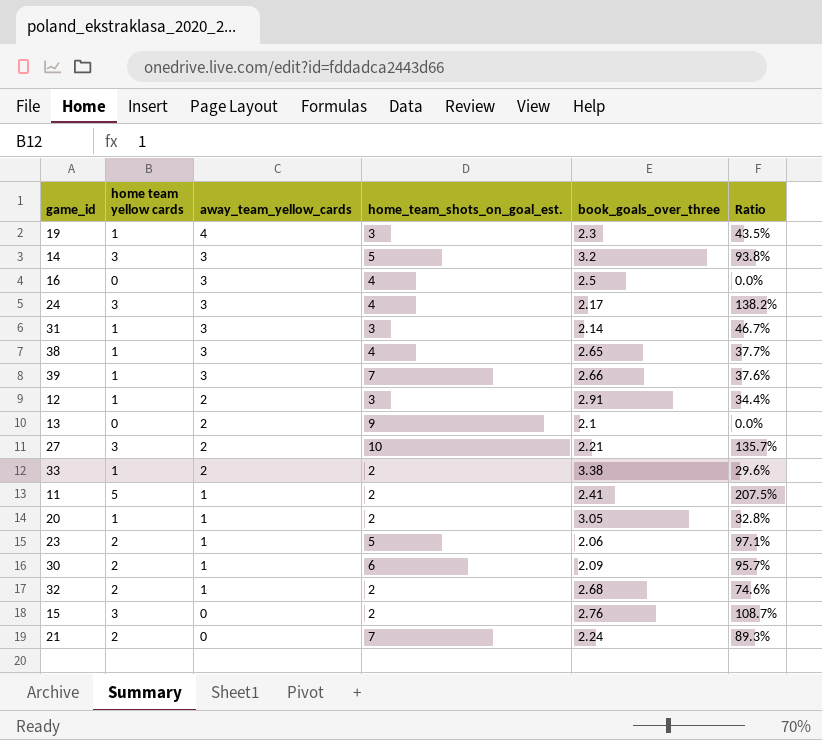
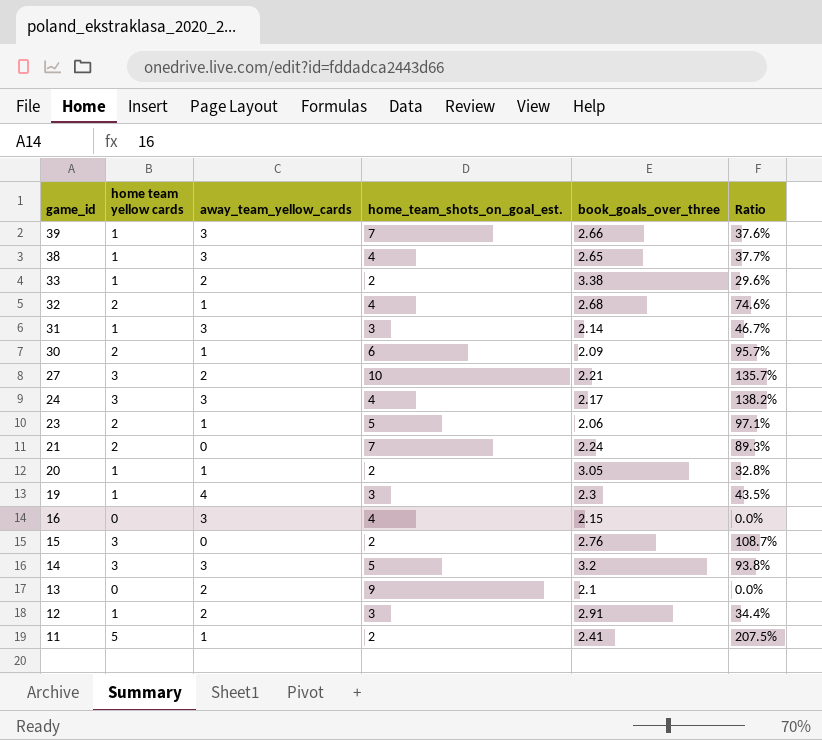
row order: away_team_yellow_cards descending -> game_id descending
32 | home_team_shots_on_goal_est.: 2 -> 4
16 | book_goals_over_three: 2.5 -> 2.15

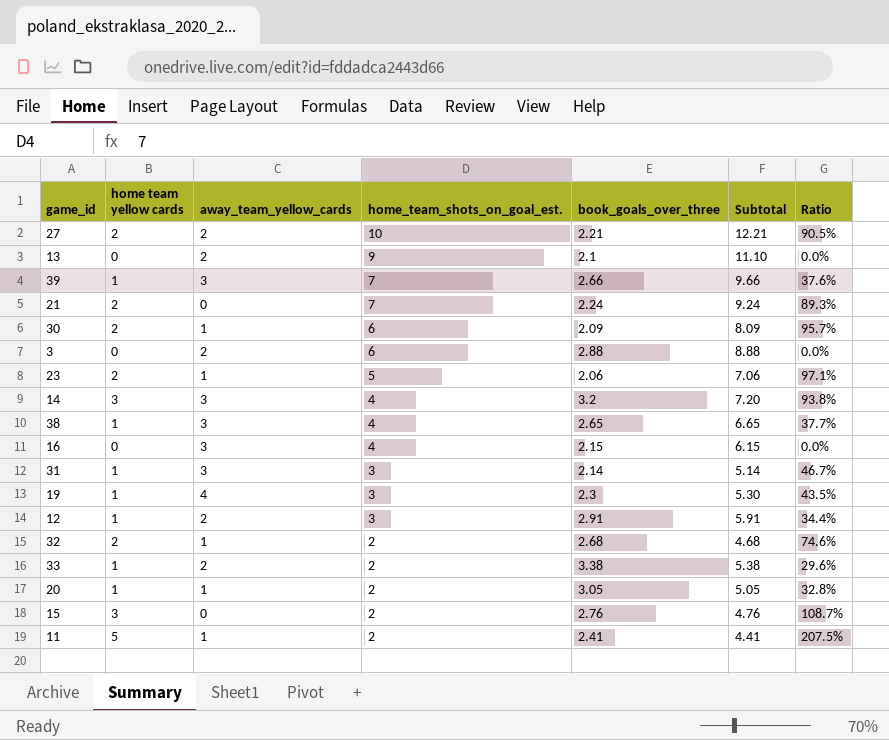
row order: game_id descending -> home_team_shots_on_goal_est. descending
column Subtotal | formula: none -> [home_team_shots_on_goal_est.] + [book_goals_over_three]
row 24: 3 | 3 | 4 | 2.17 | 138.2% -> none
27 | home team yellow cards: 3 -> 2
27 | Ratio: 135.7% -> 90.5%
row 3: none -> 0 | 2 | 6 | 2.88 | 8.88 | 0.0%
14 | home_team_shots_on_goal_est.: 5 -> 4
32 | home_team_shots_on_goal_est.: 4 -> 2

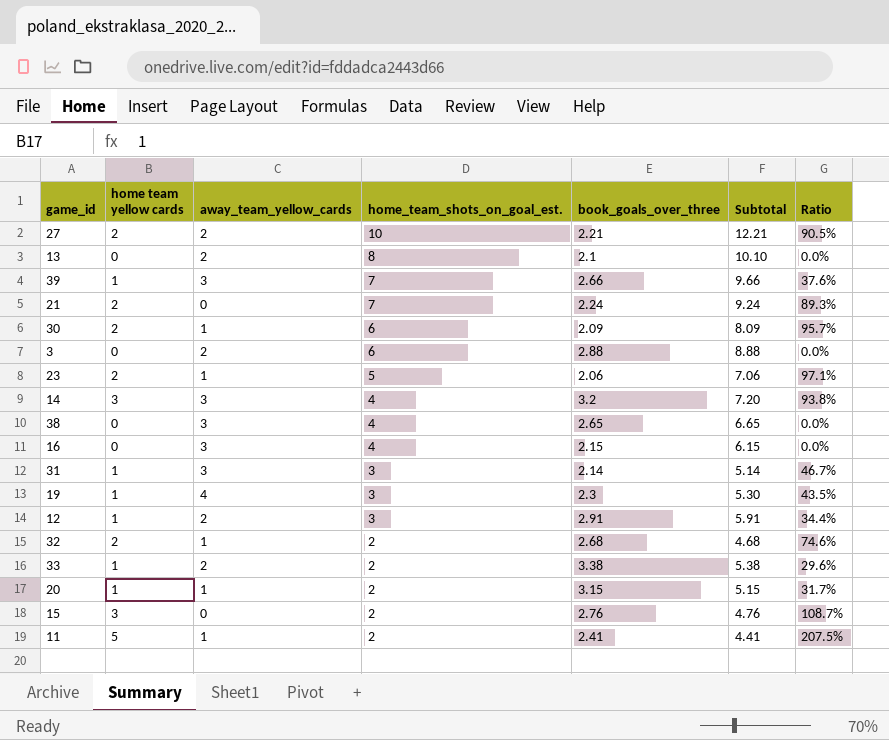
13 | home_team_shots_on_goal_est.: 9 -> 8
13 | Subtotal: 11.10 -> 10.10
38 | home team yellow cards: 1 -> 0
38 | Ratio: 37.7% -> 0.0%
20 | book_goals_over_three: 3.05 -> 3.15
20 | Subtotal: 5.05 -> 5.15
20 | Ratio: 32.8% -> 31.7%

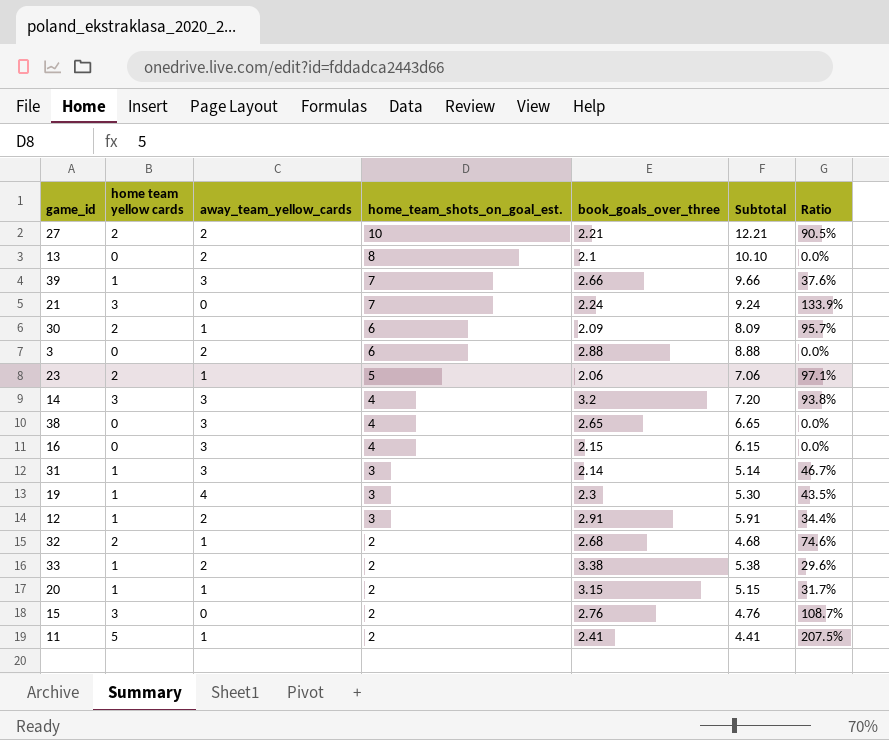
21 | home team yellow cards: 2 -> 3
21 | Ratio: 89.3% -> 133.9%

